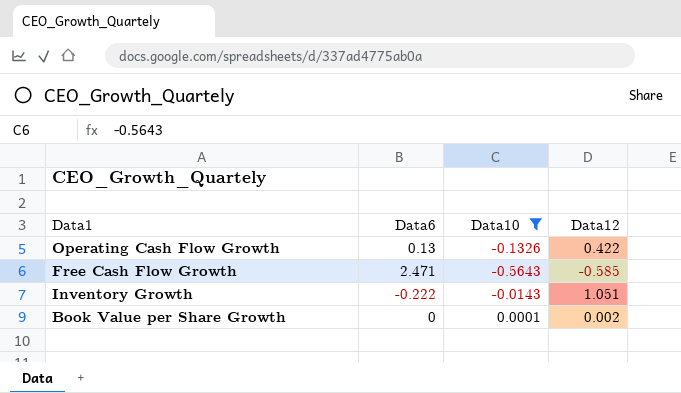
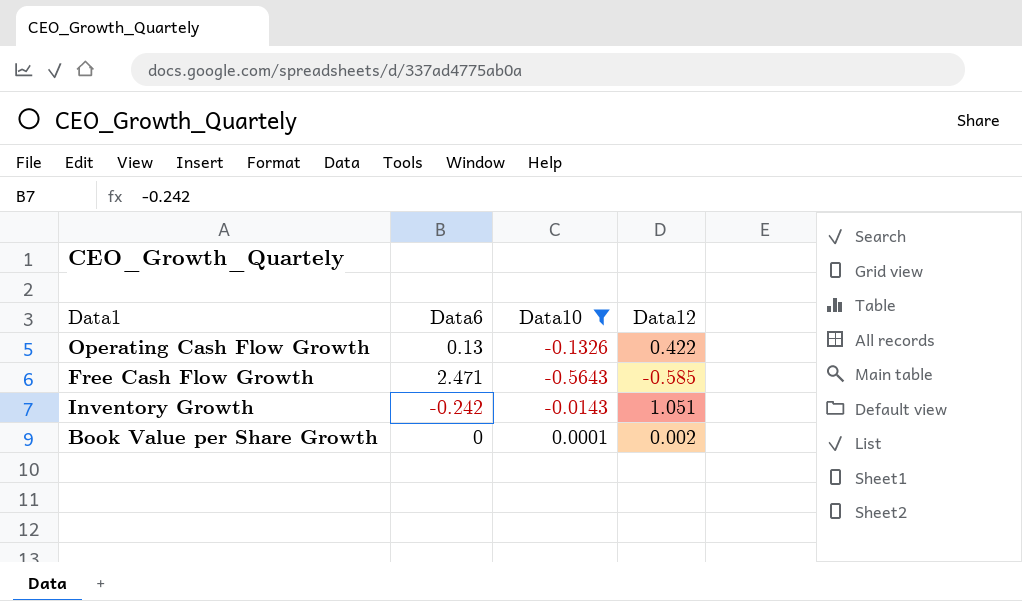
Inventory Growth | Data6: -0.222 -> -0.242

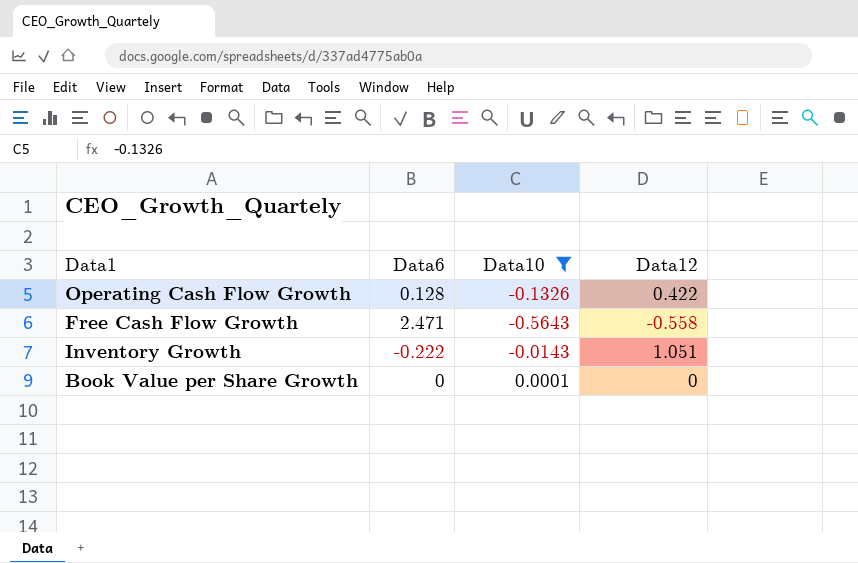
Operating Cash Flow Growth | Data6: 0.13 -> 0.128
Free Cash Flow Growth | Data12: -0.585 -> -0.558
Inventory Growth | Data6: -0.242 -> -0.222
Book Value per Share Growth | Data12: 0.002 -> 0

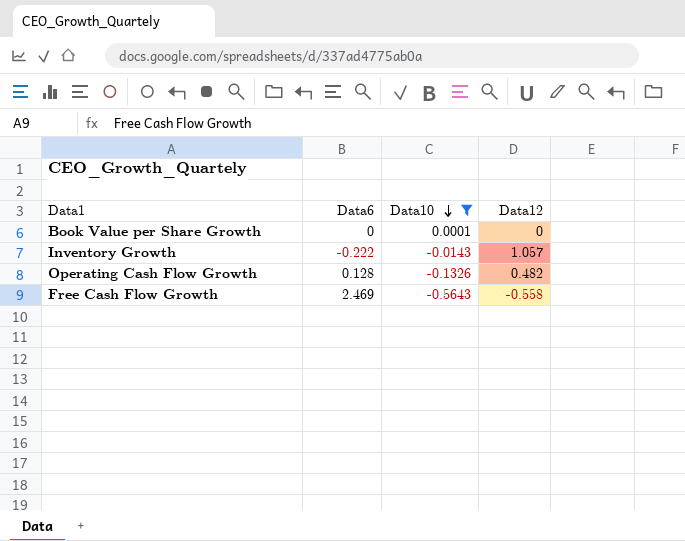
row order: none -> Data10 descending
Inventory Growth | Data12: 1.051 -> 1.057
Operating Cash Flow Growth | Data12: 0.422 -> 0.482
Free Cash Flow Growth | Data6: 2.471 -> 2.469

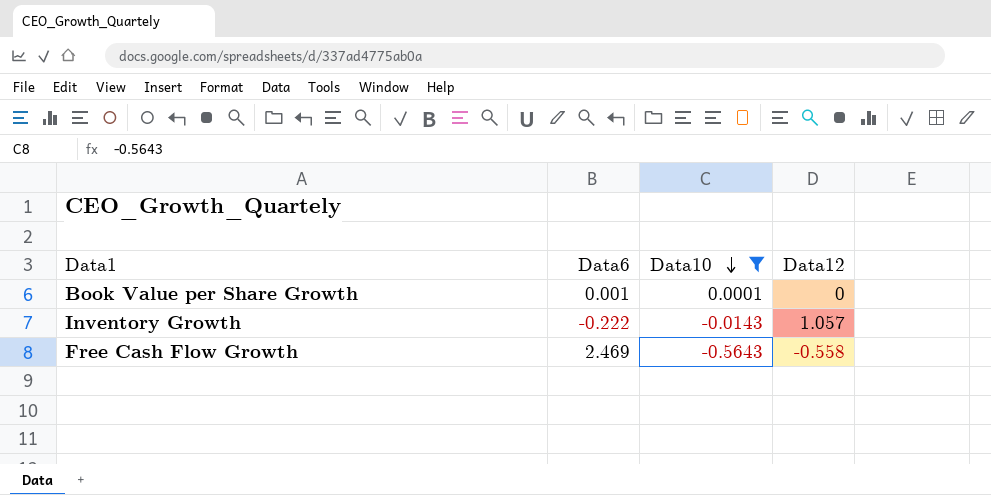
row Operating Cash Flow Growth: 0.128 | -0.1326 | 0.482 -> none
Book Value per Share Growth | Data6: 0 -> 0.001

